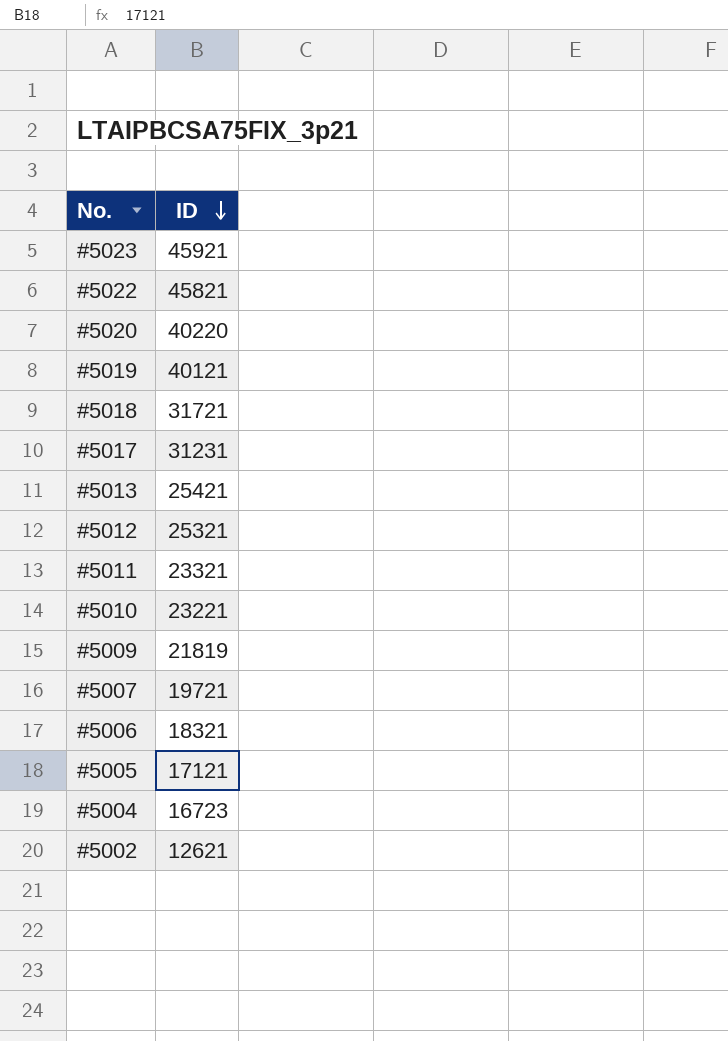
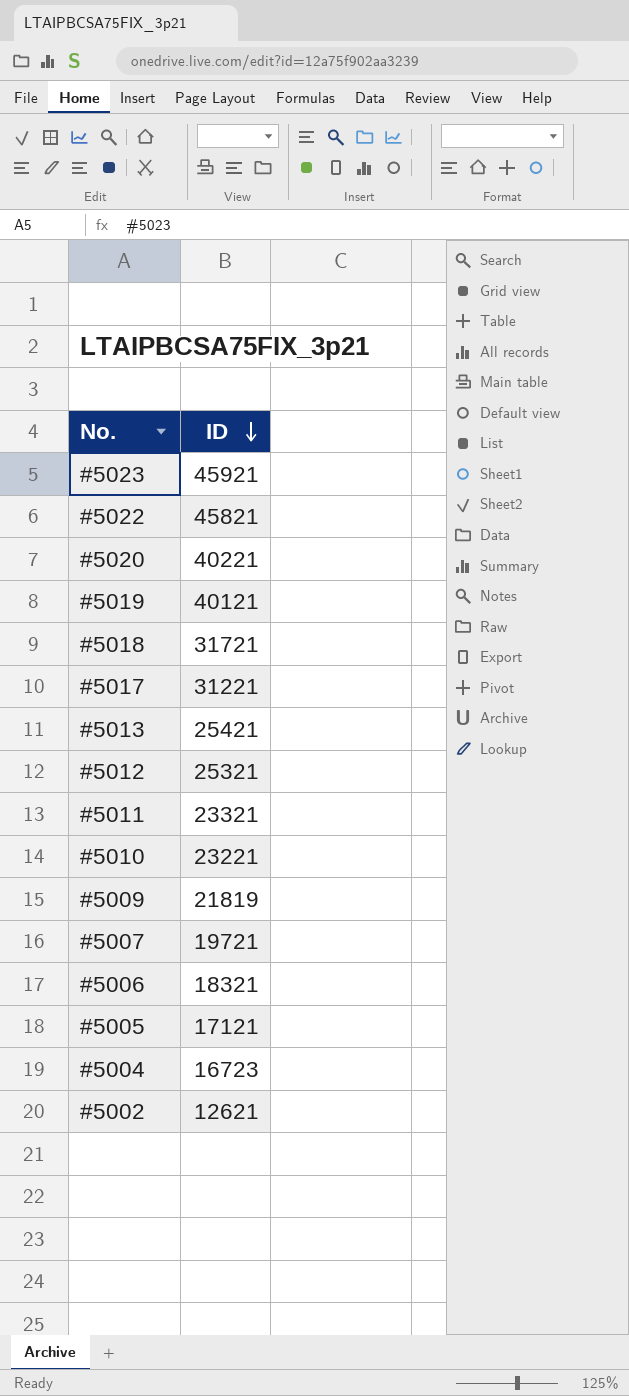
#5020 | ID: 40220 -> 40221
#5017 | ID: 31231 -> 31221

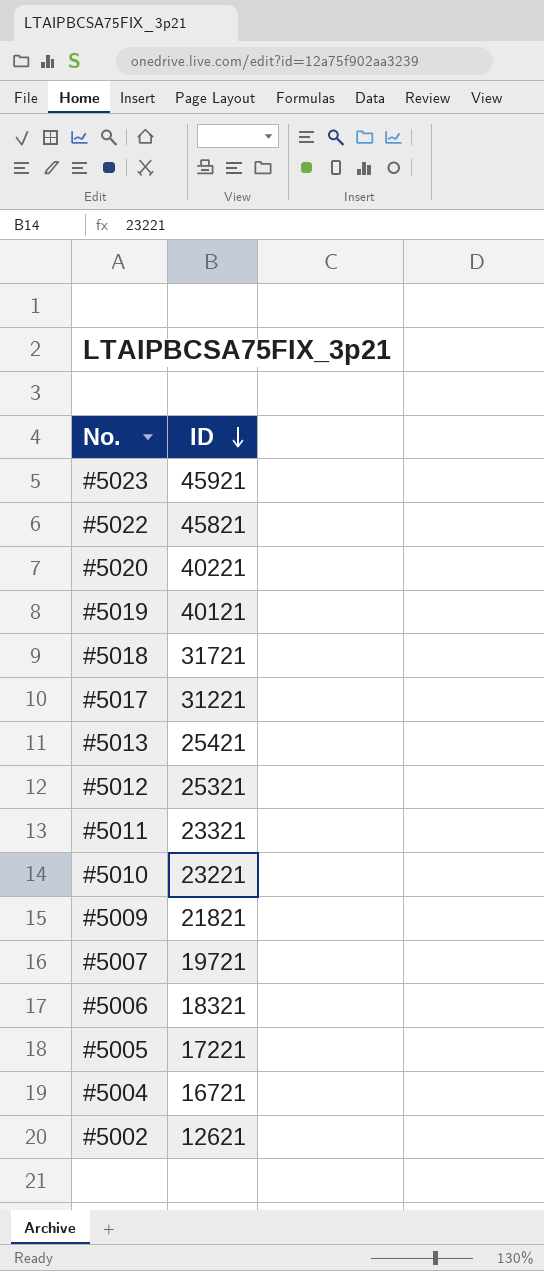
#5009 | ID: 21819 -> 21821
#5005 | ID: 17121 -> 17221
#5004 | ID: 16723 -> 16721

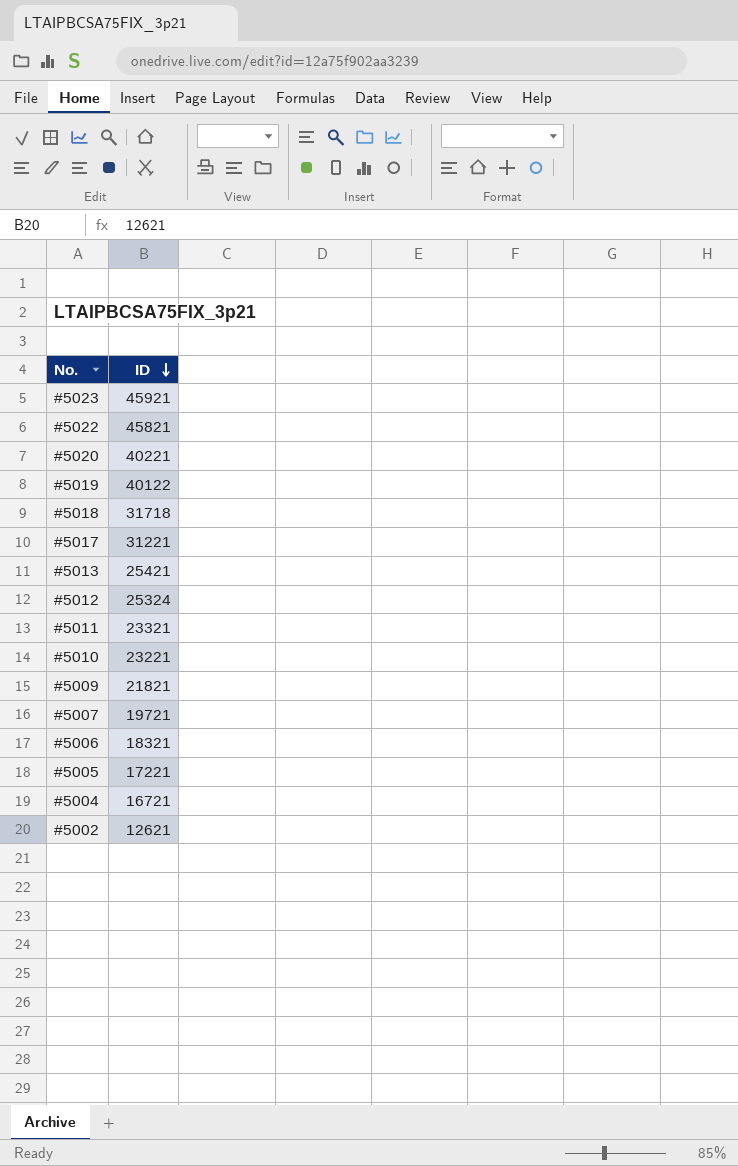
#5019 | ID: 40121 -> 40122
#5018 | ID: 31721 -> 31718
#5012 | ID: 25321 -> 25324

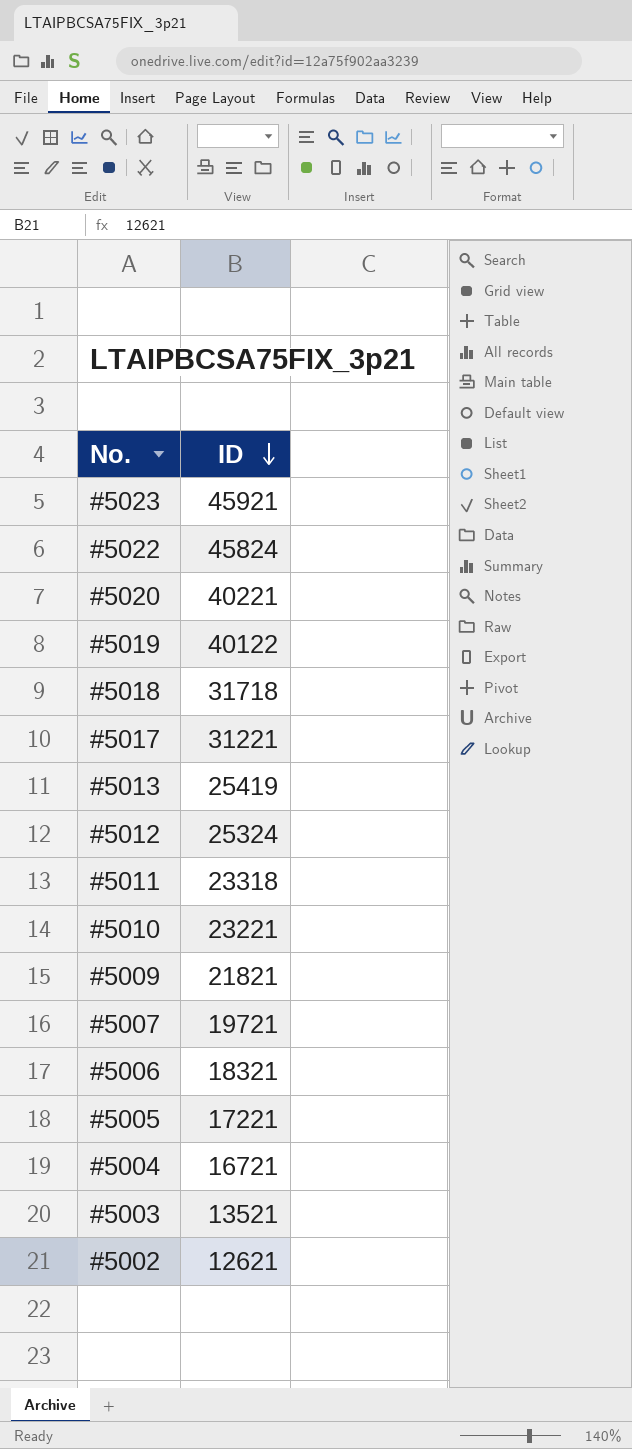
#5022 | ID: 45821 -> 45824
#5013 | ID: 25421 -> 25419
#5011 | ID: 23321 -> 23318
row #5003: none -> 13521

